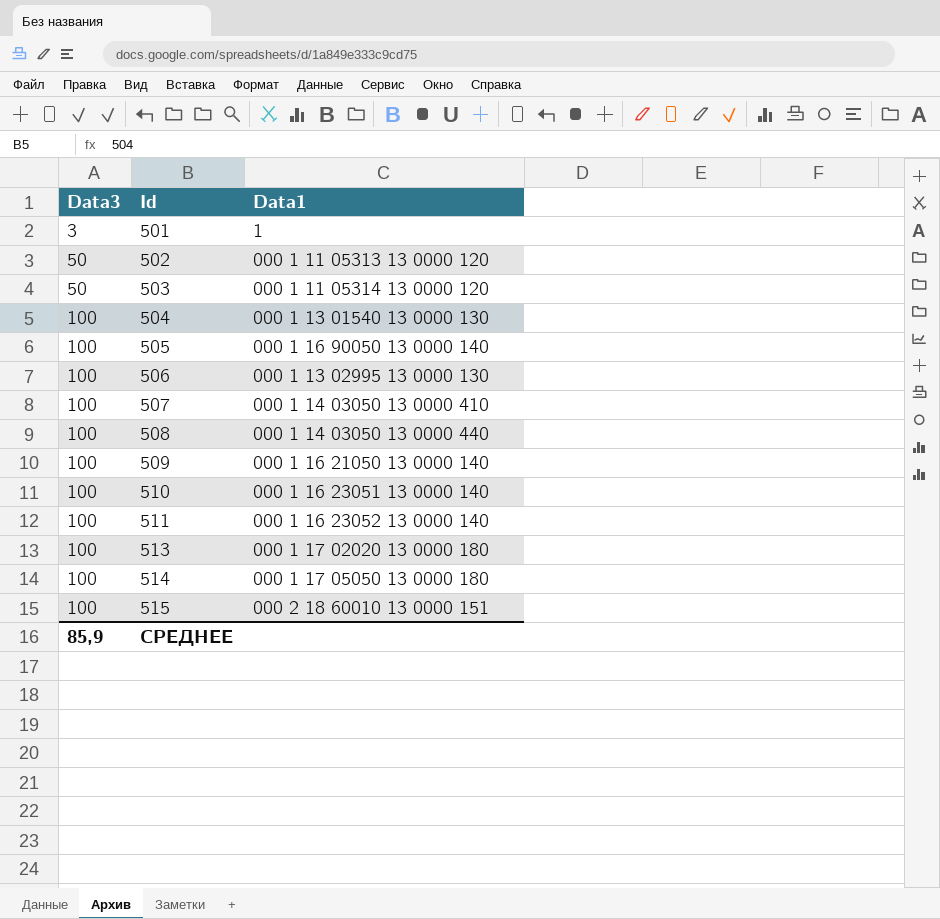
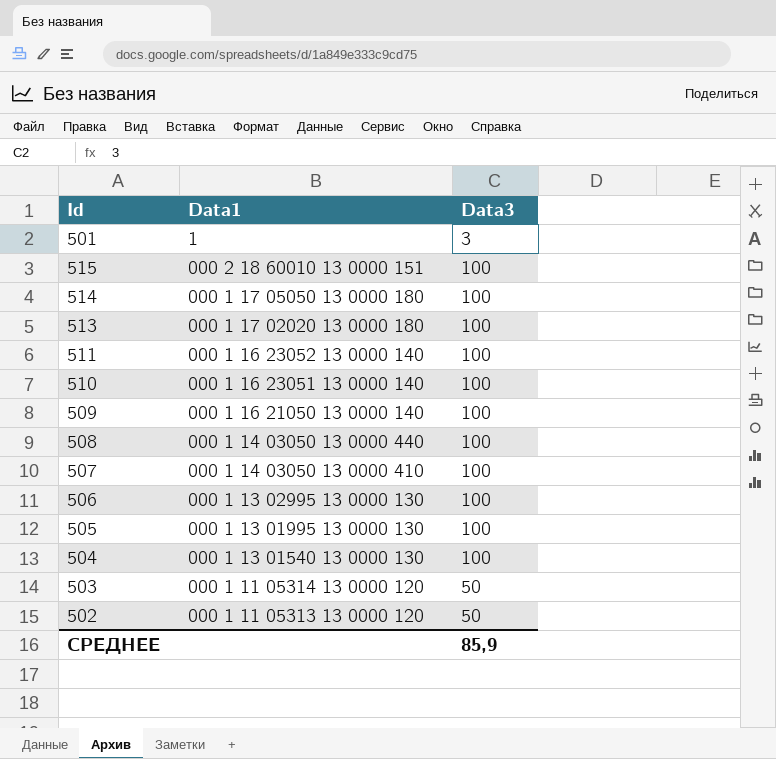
row order: Data3 ascending -> Data1 descending
column Data3 | position: 1 -> 3
505 | Data1: 000 1 16 90050 13 0000 140 -> 000 1 13 01995 13 0000 130

